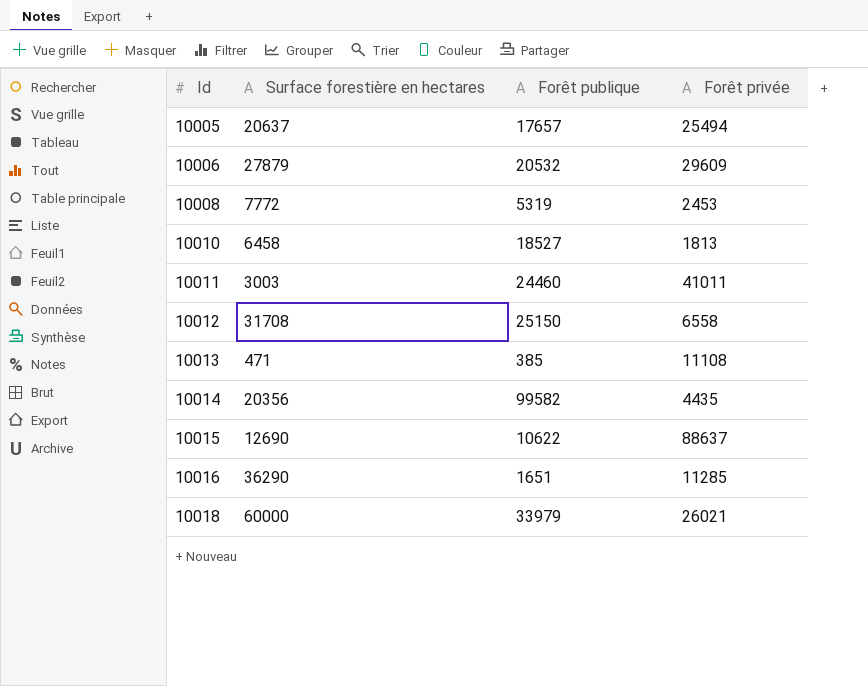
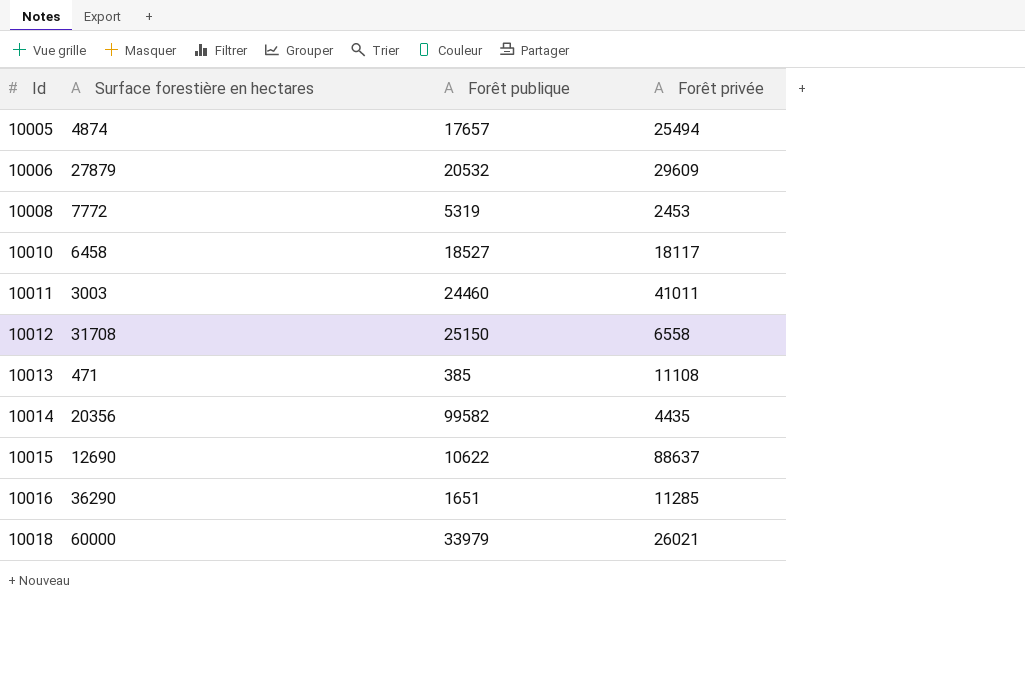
10005 | Surface forestière en hectares: 20637 -> 4874
10010 | Forêt privée: 1813 -> 18117

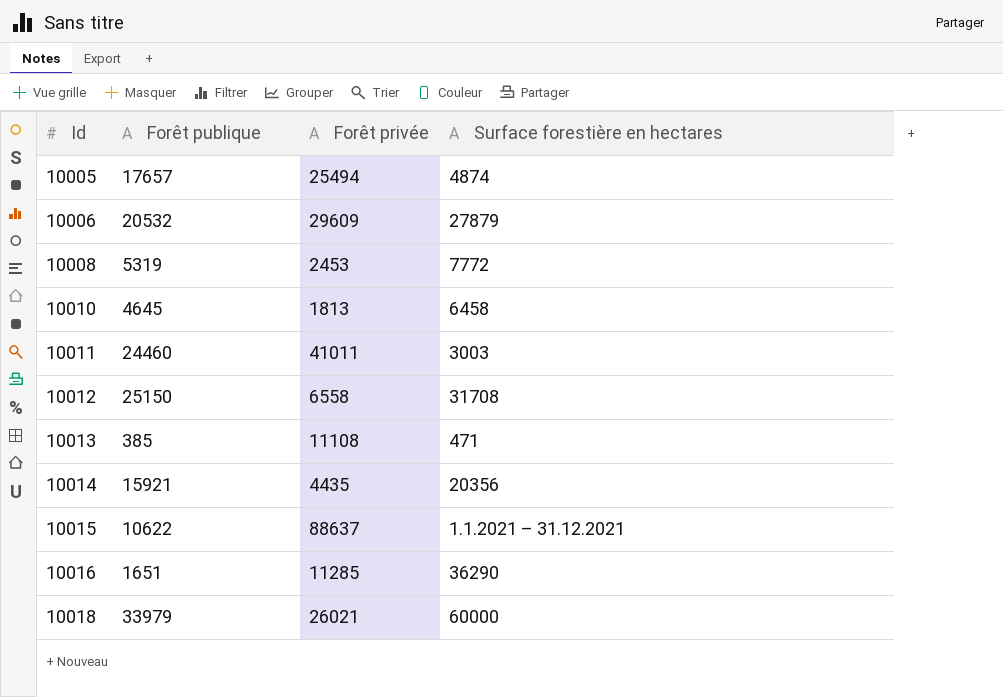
column Surface forestière en hectares | position: 2 -> 4
10010 | Forêt publique: 18527 -> 4645
10010 | Forêt privée: 18117 -> 1813
10014 | Forêt publique: 99582 -> 15921
10015 | Surface forestière en hectares: 12690 -> 1.1.2021 – 31.12.2021

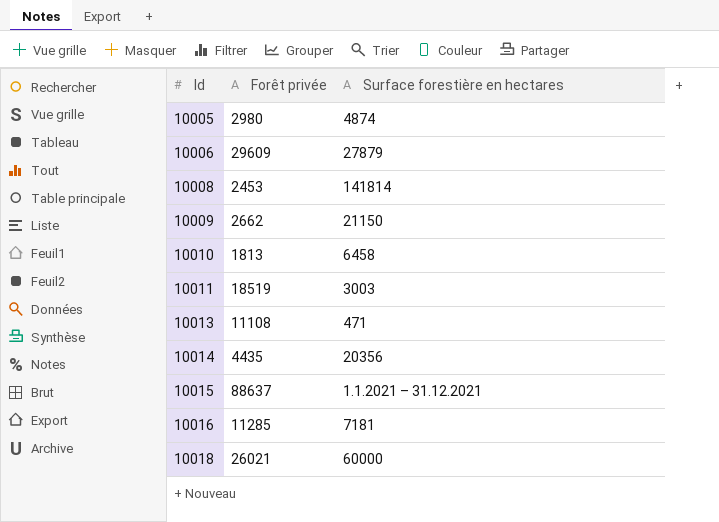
column Forêt publique | position: 2 -> none
row 10012: 25150 | 6558 | 31708 -> none
10005 | Forêt privée: 25494 -> 2980
10008 | Surface forestière en hectares: 7772 -> 141814
row 10009: none -> 2662 | 21150
10011 | Forêt privée: 41011 -> 18519
10016 | Surface forestière en hectares: 36290 -> 7181

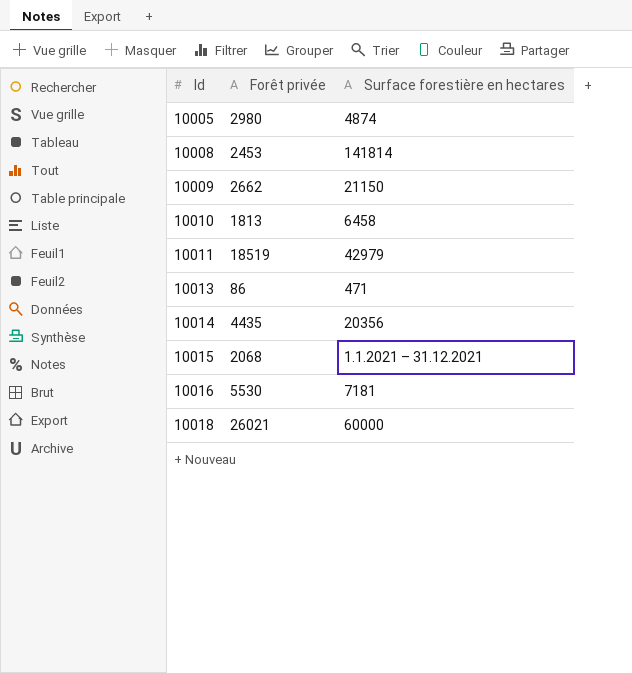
row 10006: 29609 | 27879 -> none
10011 | Surface forestière en hectares: 3003 -> 42979
10013 | Forêt privée: 11108 -> 86
10015 | Forêt privée: 88637 -> 2068
10016 | Forêt privée: 11285 -> 5530

